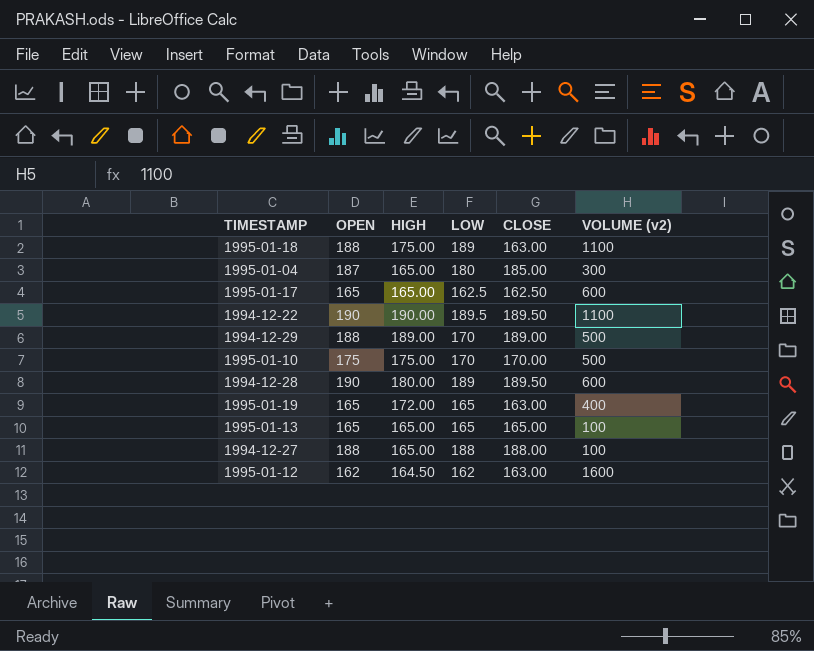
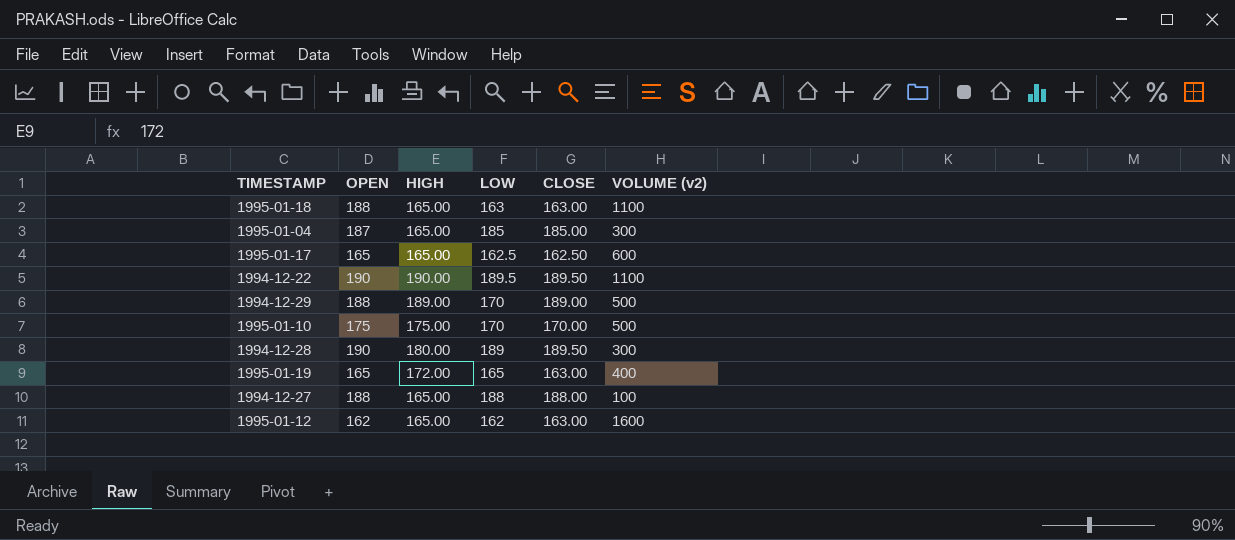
row 1995-01-13: 165 | 165.00 | 165 | 165.00 | 100 -> none
1995-01-18 | HIGH: 175.00 -> 165.00
1995-01-18 | LOW: 189 -> 163
1995-01-04 | LOW: 180 -> 185
1994-12-28 | VOLUME (v2): 600 -> 300
1995-01-12 | HIGH: 164.50 -> 165.00

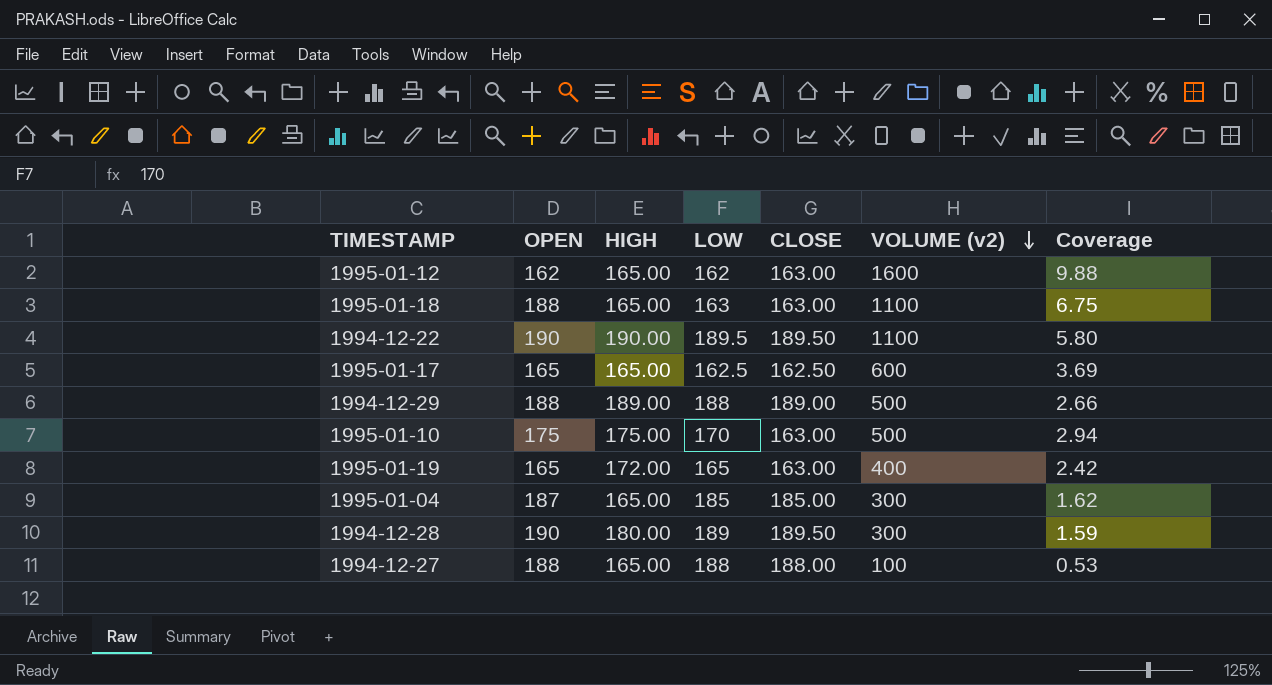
row order: none -> VOLUME (v2) descending
column Coverage | formula: none -> [VOLUME (v2)] / [LOW]
1994-12-29 | LOW: 170 -> 188
1995-01-10 | CLOSE: 170.00 -> 163.00

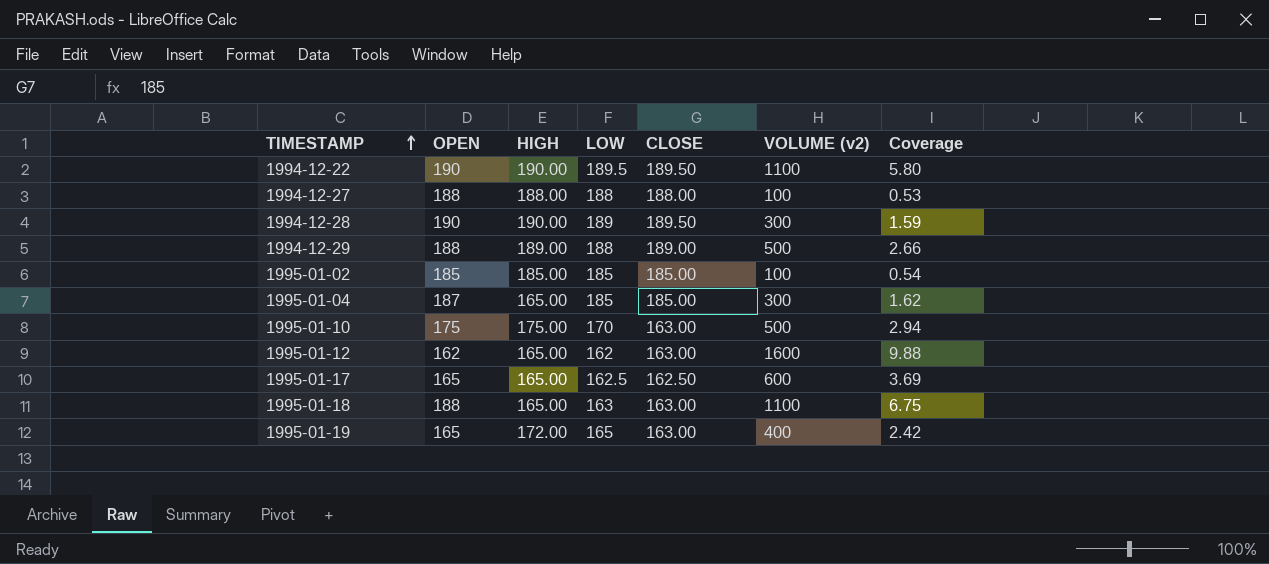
row order: VOLUME (v2) descending -> TIMESTAMP ascending
1994-12-27 | HIGH: 165.00 -> 188.00
1994-12-28 | HIGH: 180.00 -> 190.00
row 1995-01-02: none -> 185 | 185.00 | 185 | 185.00 | 100 | 0.54

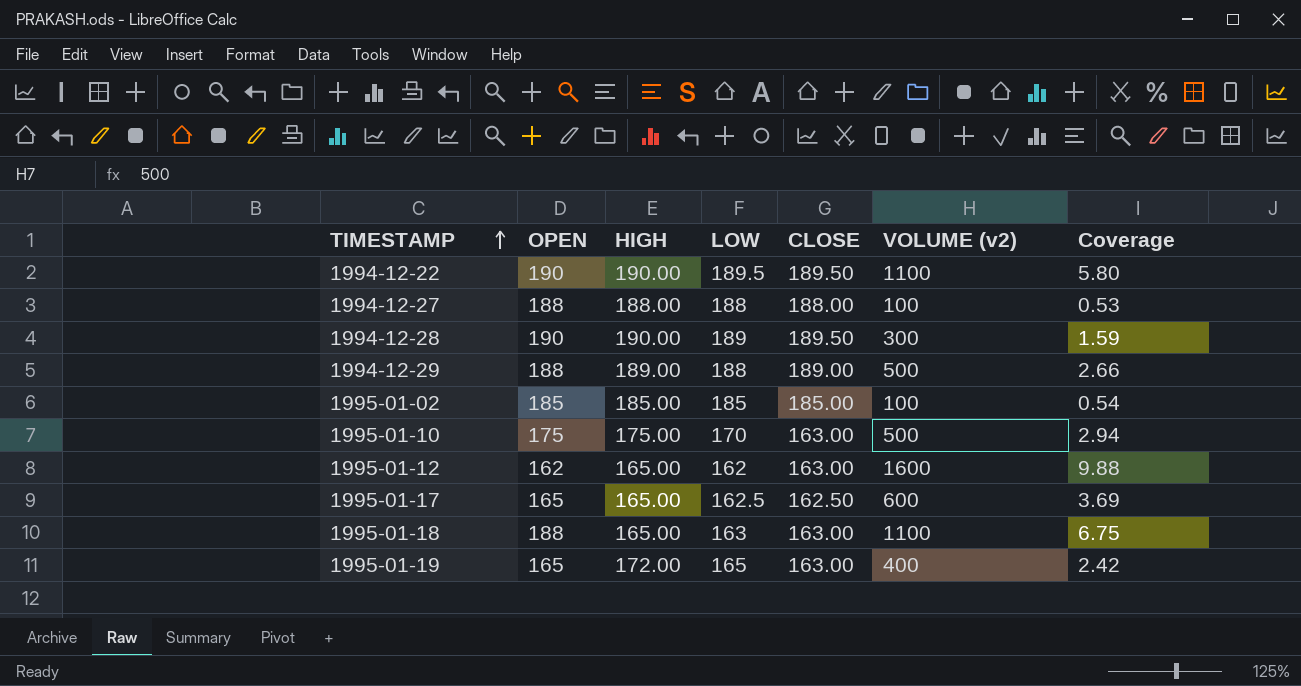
row 1995-01-04: 187 | 165.00 | 185 | 185.00 | 300 | 1.62 -> none

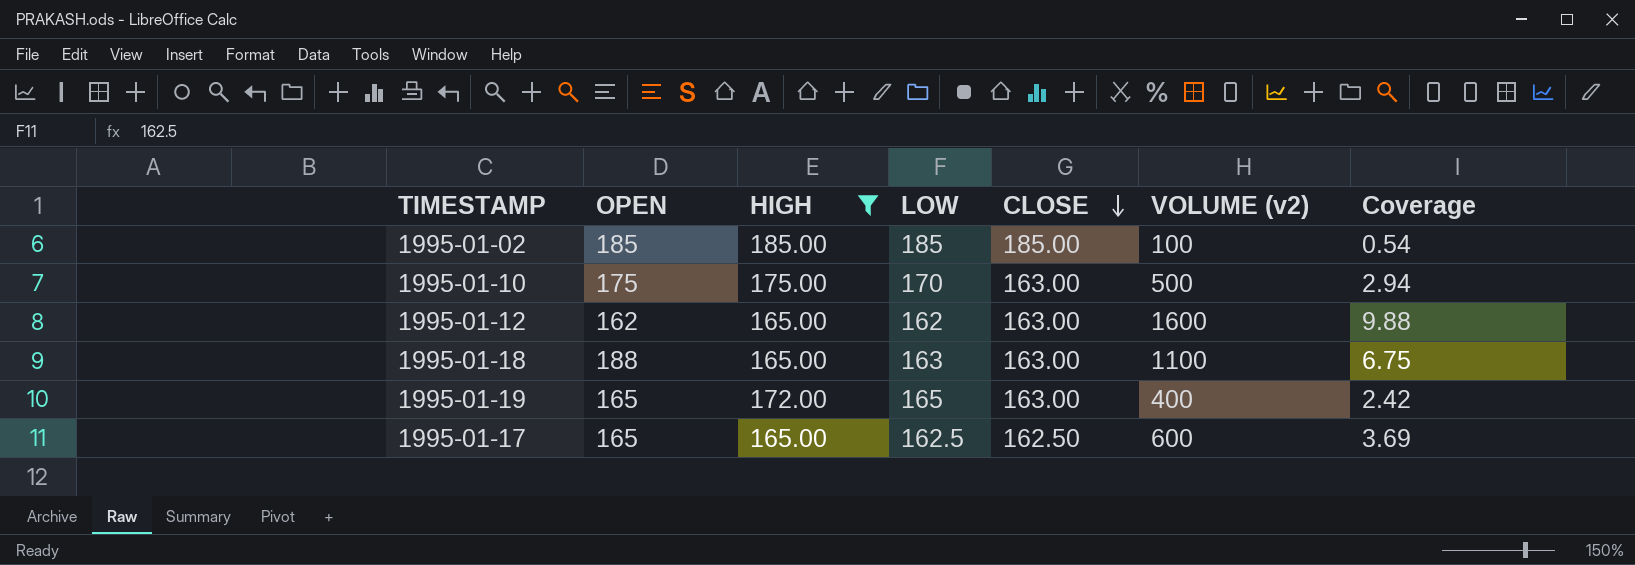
filter: none -> HIGH <= 185.00
row order: TIMESTAMP ascending -> CLOSE descending

